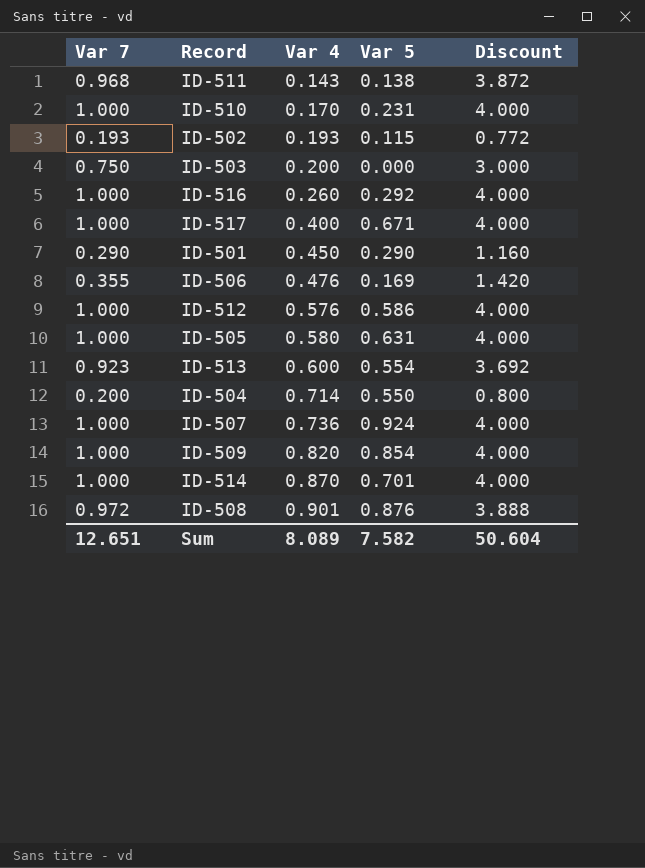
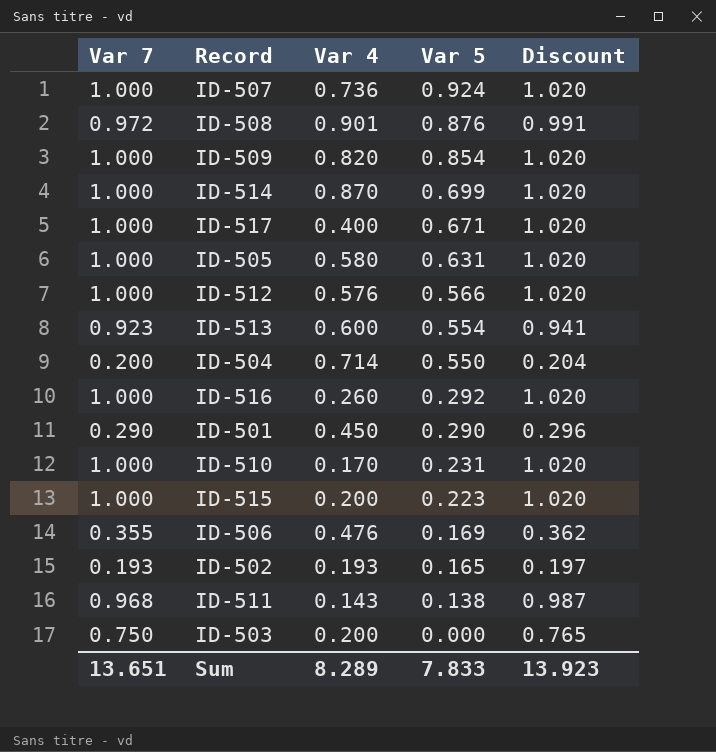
row order: Var 4 ascending -> Var 5 descending
column Discount | formula: [Var 7] * 4 -> [Var 7] * 1.02
ID-514 | Var 5: 0.701 -> 0.699
ID-512 | Var 5: 0.586 -> 0.566
row ID-515: none -> 1.000 | 0.200 | 0.223 | 1.020
ID-502 | Var 5: 0.115 -> 0.165
Sum | Var 7: 12.651 -> 13.651
Sum | Var 4: 8.089 -> 8.289
Sum | Var 5: 7.582 -> 7.833
Sum | Discount: 50.604 -> 13.923

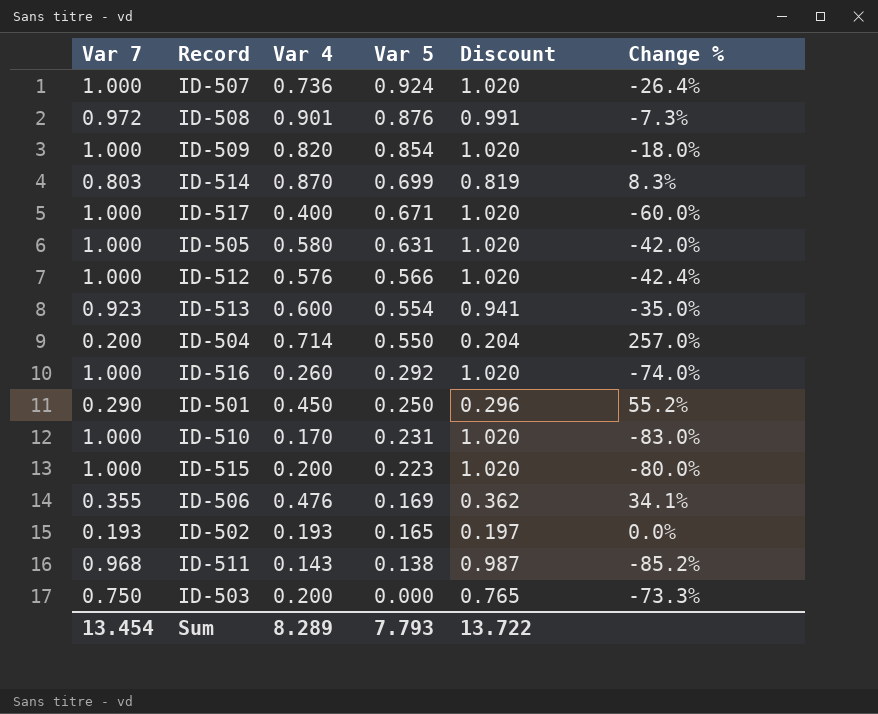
column Change % | formula: none -> ([Var 4] - [Var 7]) / [Var 7]
ID-514 | Var 7: 1.000 -> 0.803
ID-514 | Discount: 1.020 -> 0.819
ID-501 | Var 5: 0.290 -> 0.250
Sum | Var 7: 13.651 -> 13.454
Sum | Var 5: 7.833 -> 7.793
Sum | Discount: 13.923 -> 13.722

